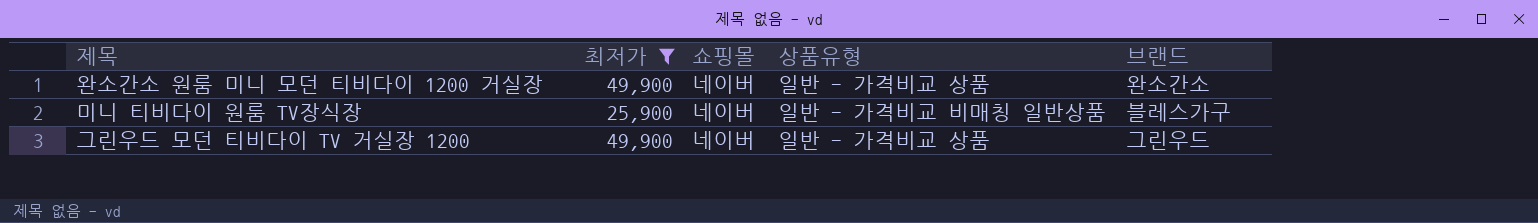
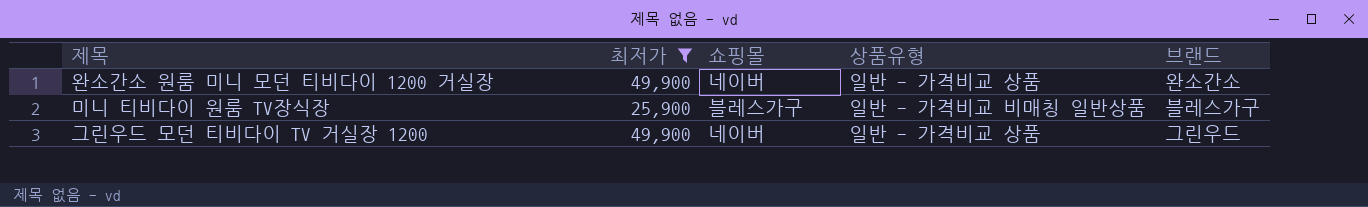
미니 티비다이 원룸 TV장식장 | 쇼핑몰: 네이버 -> 블레스가구

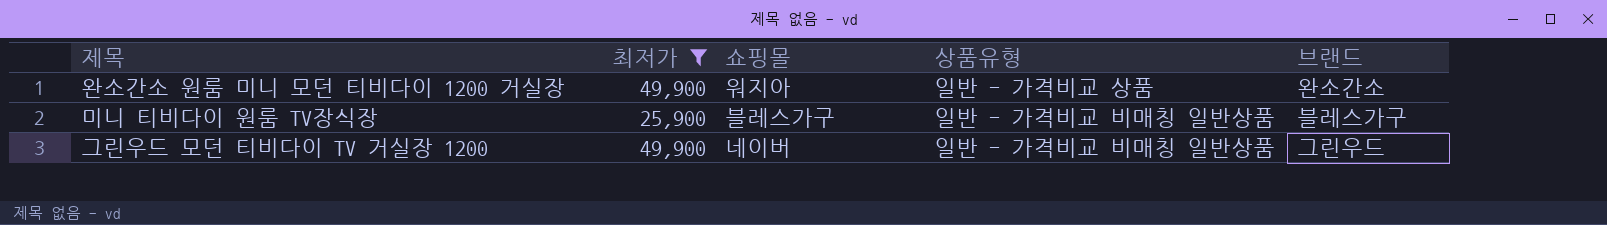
완소간소 원룸 미니 모던 티비다이 1200 거실장 | 쇼핑몰: 네이버 -> 워지아
그린우드 모던 티비다이 TV 거실장 1200 | 상품유형: 일반 - 가격비교 상품 -> 일반 - 가격비교 비매칭 일반상품

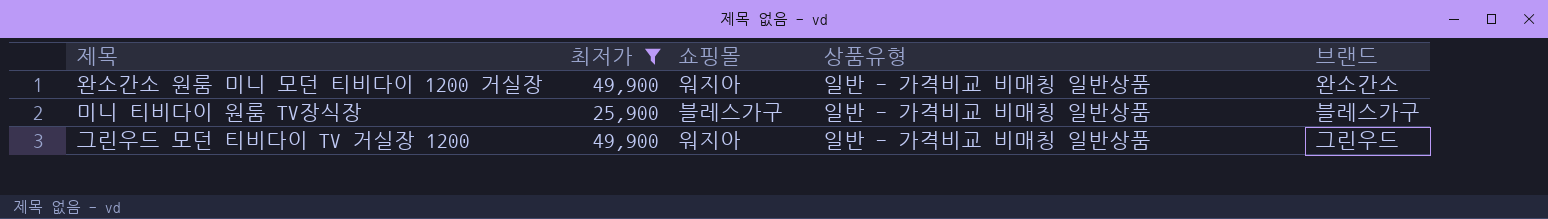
완소간소 원룸 미니 모던 티비다이 1200 거실장 | 상품유형: 일반 - 가격비교 상품 -> 일반 - 가격비교 비매칭 일반상품
그린우드 모던 티비다이 TV 거실장 1200 | 쇼핑몰: 네이버 -> 워지아

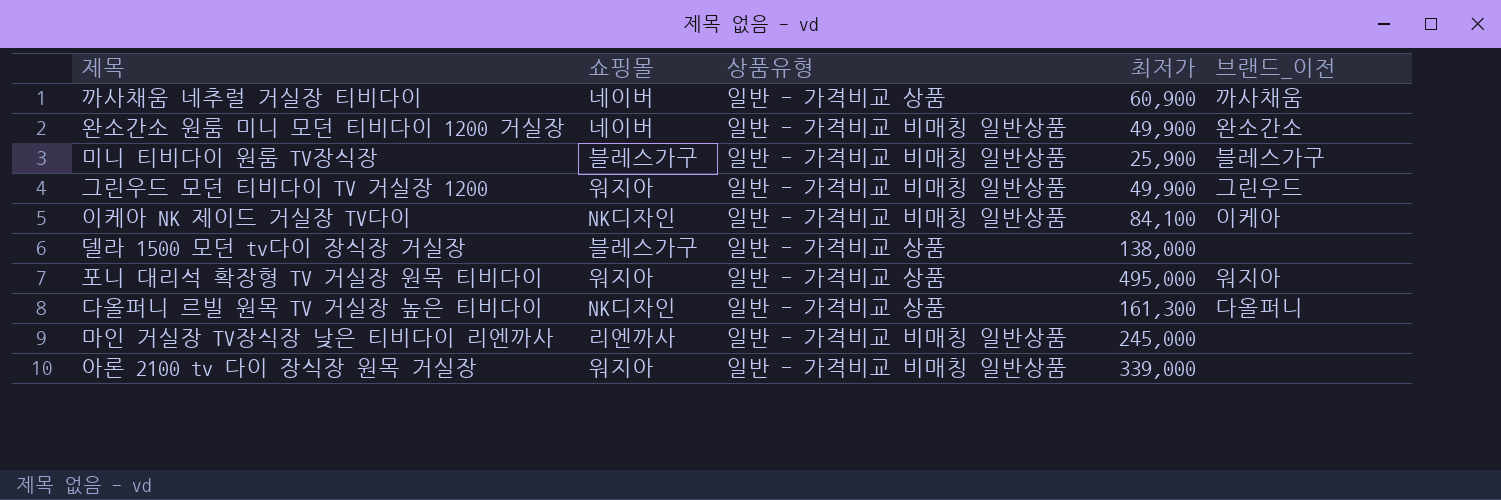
filter: 최저가 <= 49,900 -> none
column 최저가 | position: 2 -> 4
column name: 브랜드 -> 브랜드_이전
완소간소 원룸 미니 모던 티비다이 1200 거실장 | 쇼핑몰: 워지아 -> 네이버

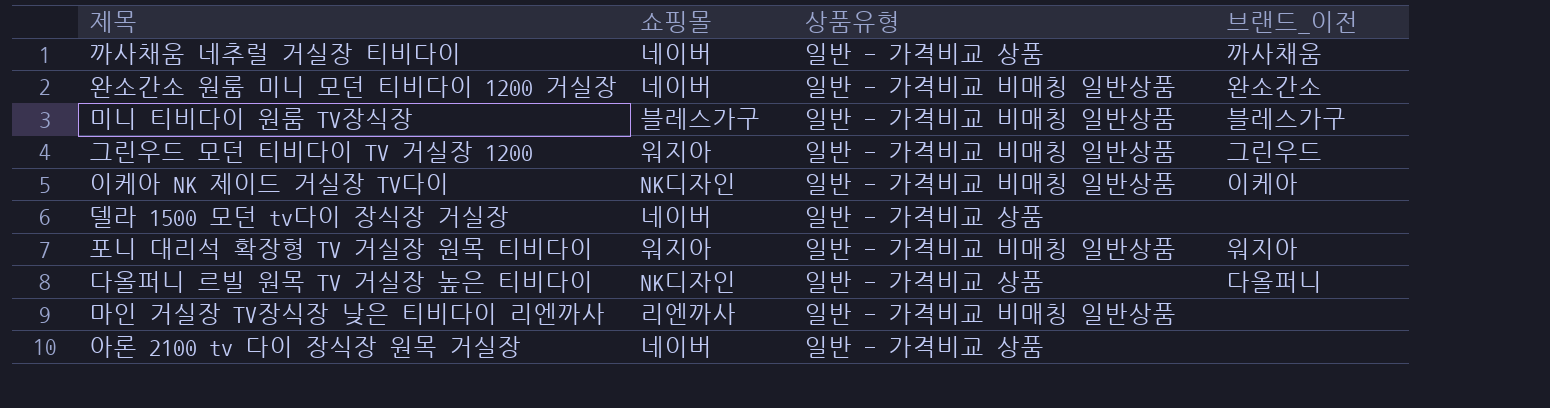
column 최저가 | position: 4 -> none
델라 1500 모던 tv다이 장식장 거실장 | 쇼핑몰: 블레스가구 -> 네이버
포니 대리석 확장형 TV 거실장 원목 티비다이 | 상품유형: 일반 - 가격비교 상품 -> 일반 - 가격비교 비매칭 일반상품
아론 2100 tv 다이 장식장 원목 거실장 | 쇼핑몰: 워지아 -> 네이버
아론 2100 tv 다이 장식장 원목 거실장 | 상품유형: 일반 - 가격비교 비매칭 일반상품 -> 일반 - 가격비교 상품

